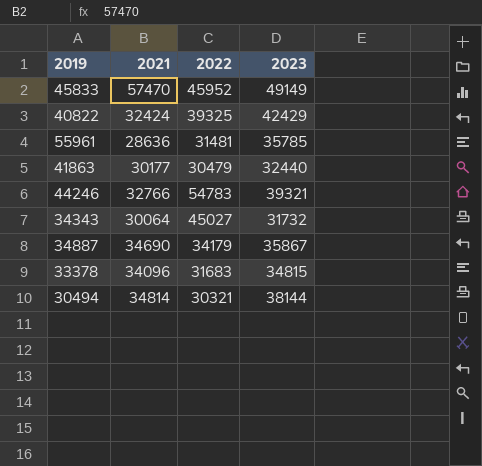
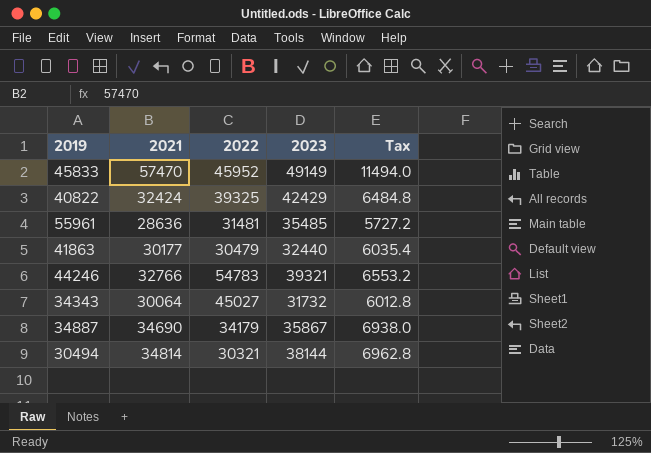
column Tax | formula: none -> [2021] * 0.2
row 33378: 34096 | 31683 | 34815 -> none
55961 | 2023: 35785 -> 35485

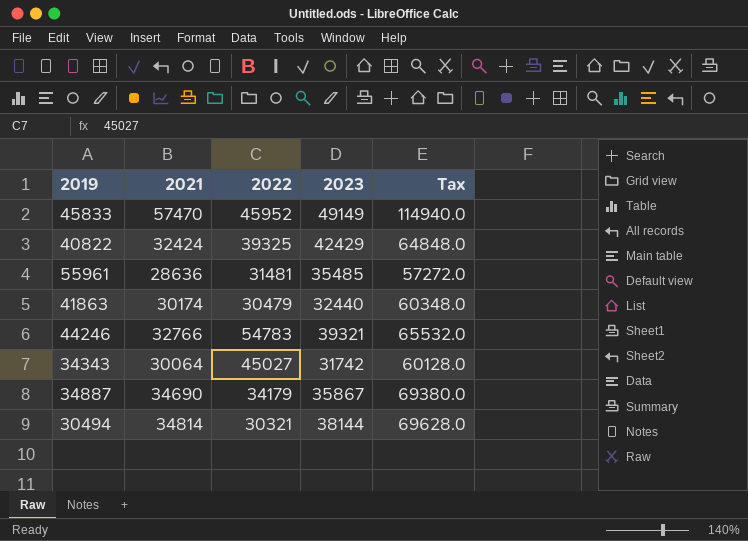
column Tax | formula: [2021] * 0.2 -> [2021] * 2
41863 | 2021: 30177 -> 30174
34343 | 2023: 31732 -> 31742

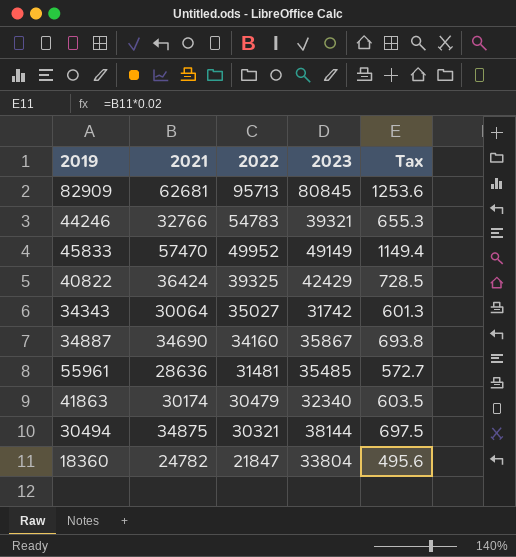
row order: none -> 2022 descending
column Tax | formula: [2021] * 2 -> [2021] * 0.02
row 82909: none -> 62681 | 95713 | 80845 | 1253.6
45833 | 2022: 45952 -> 49952
40822 | 2021: 32424 -> 36424
34343 | 2022: 45027 -> 35027
34887 | 2022: 34179 -> 34160
41863 | 2023: 32440 -> 32340
30494 | 2021: 34814 -> 34875
row 18360: none -> 24782 | 21847 | 33804 | 495.6

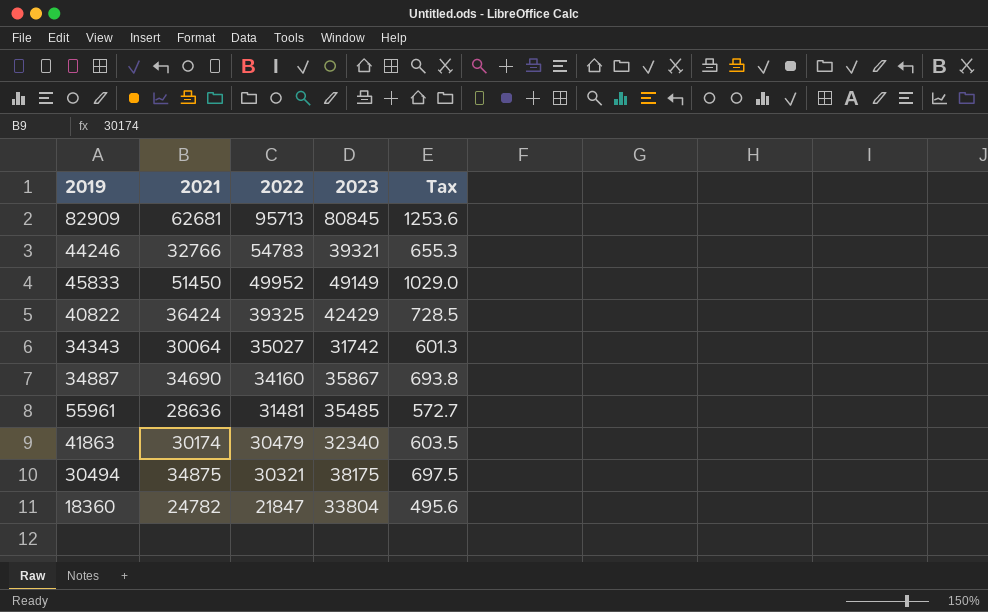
45833 | 2021: 57470 -> 51450
45833 | Tax: 1149.4 -> 1029.0
30494 | 2023: 38144 -> 38175

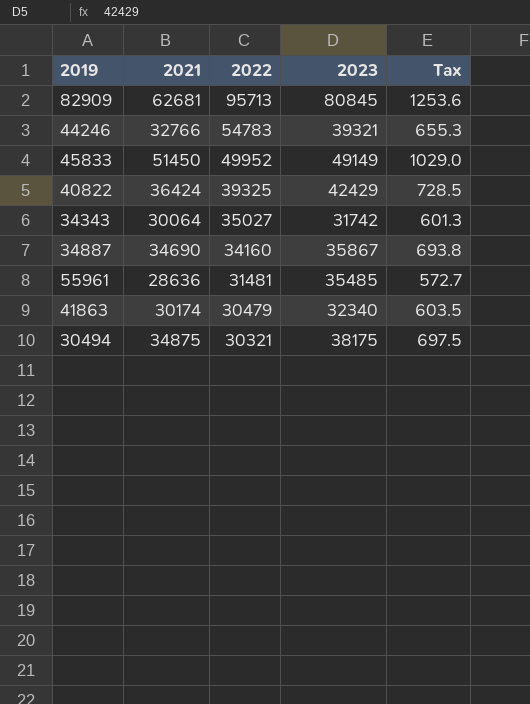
row 18360: 24782 | 21847 | 33804 | 495.6 -> none

